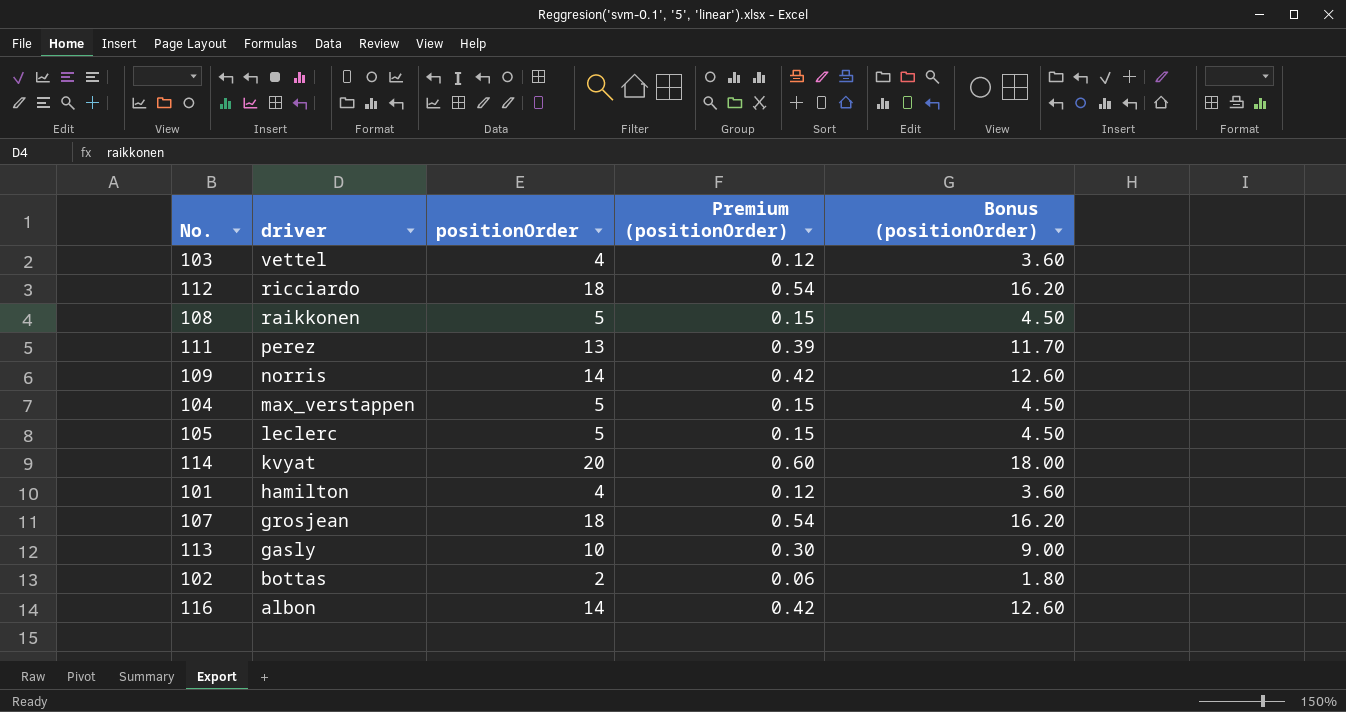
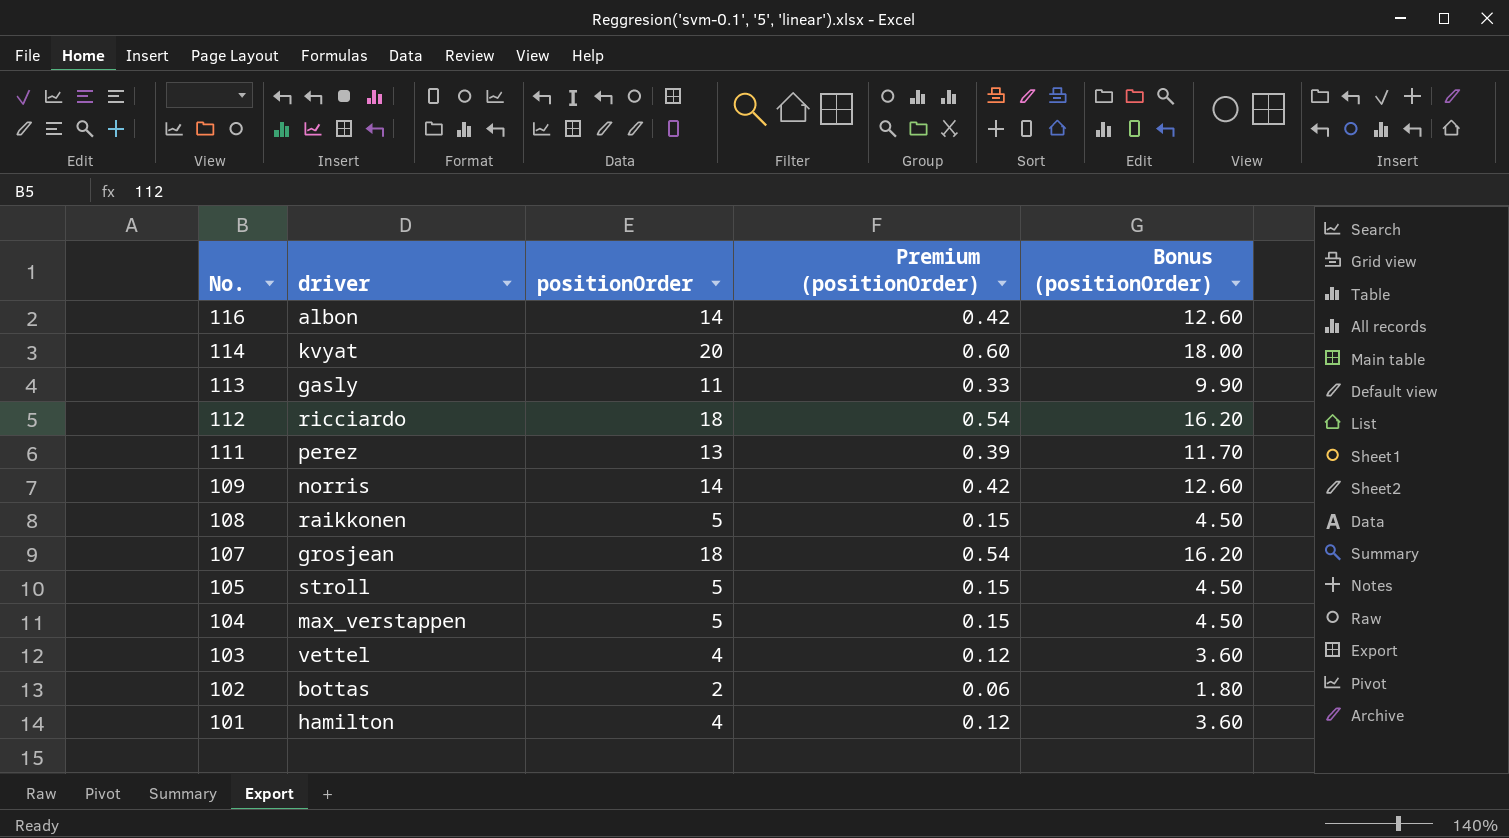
row order: driver descending -> No. descending
113 | positionOrder: 10 -> 11
113 | Premium (positionOrder): 0.30 -> 0.33
113 | Bonus (positionOrder): 9.00 -> 9.90
105 | driver: leclerc -> stroll

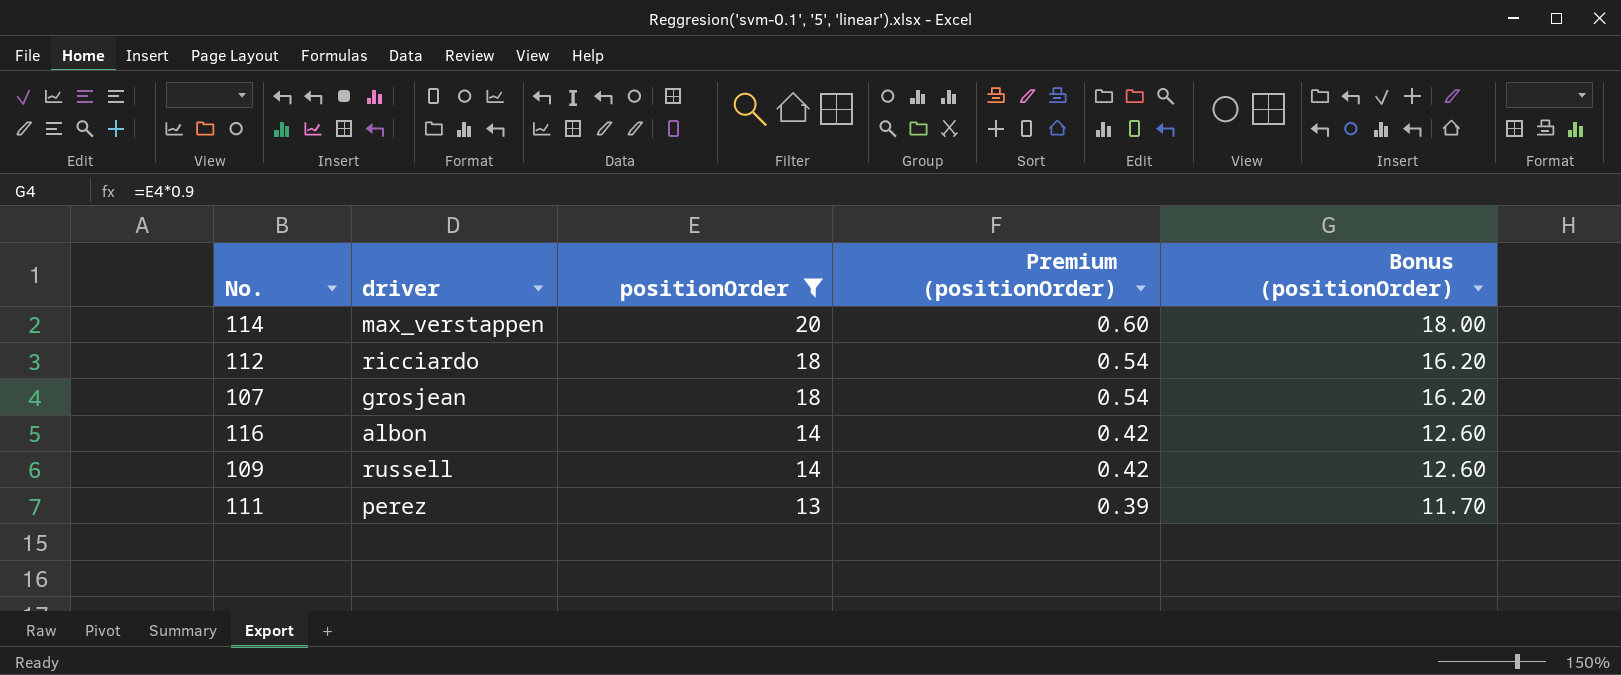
filter: none -> positionOrder >= 13
row order: No. descending -> positionOrder descending
114 | driver: kvyat -> max_verstappen
109 | driver: norris -> russell

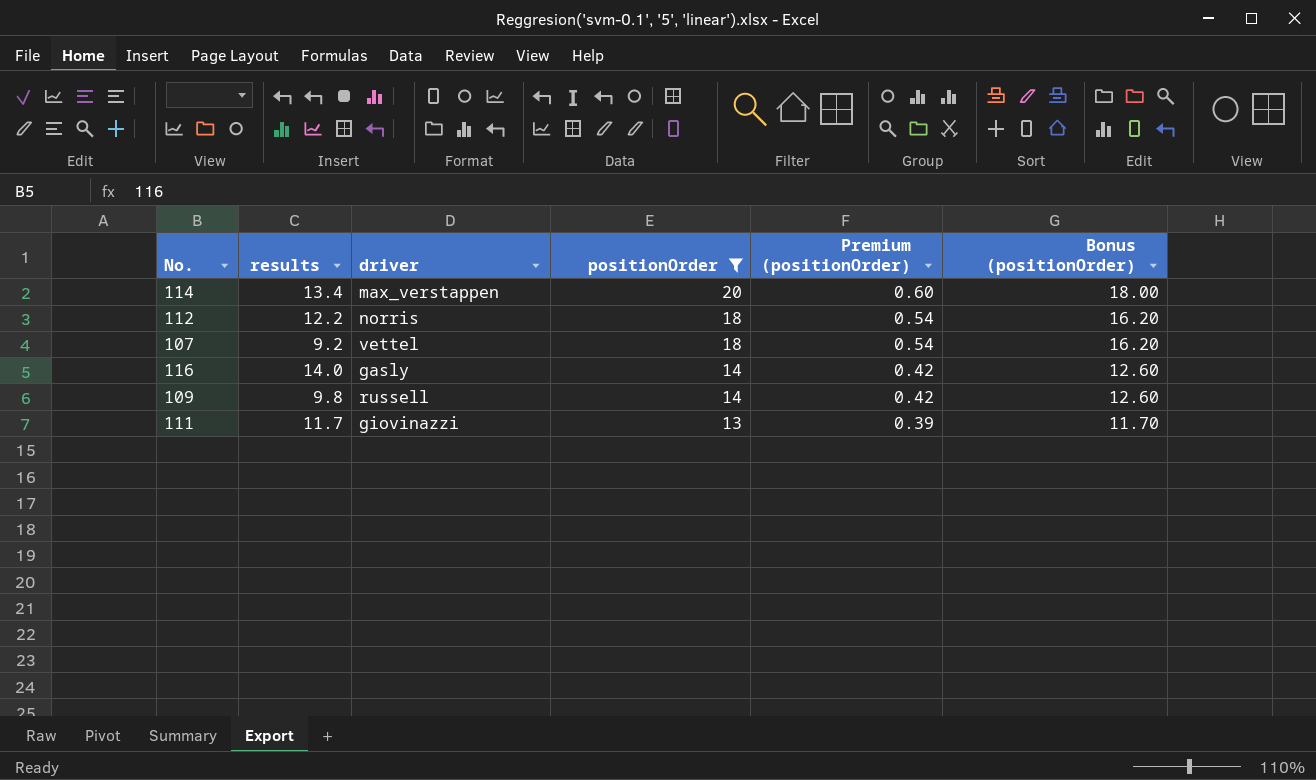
column results | position: none -> 2
112 | driver: ricciardo -> norris
107 | driver: grosjean -> vettel
116 | driver: albon -> gasly
111 | driver: perez -> giovinazzi

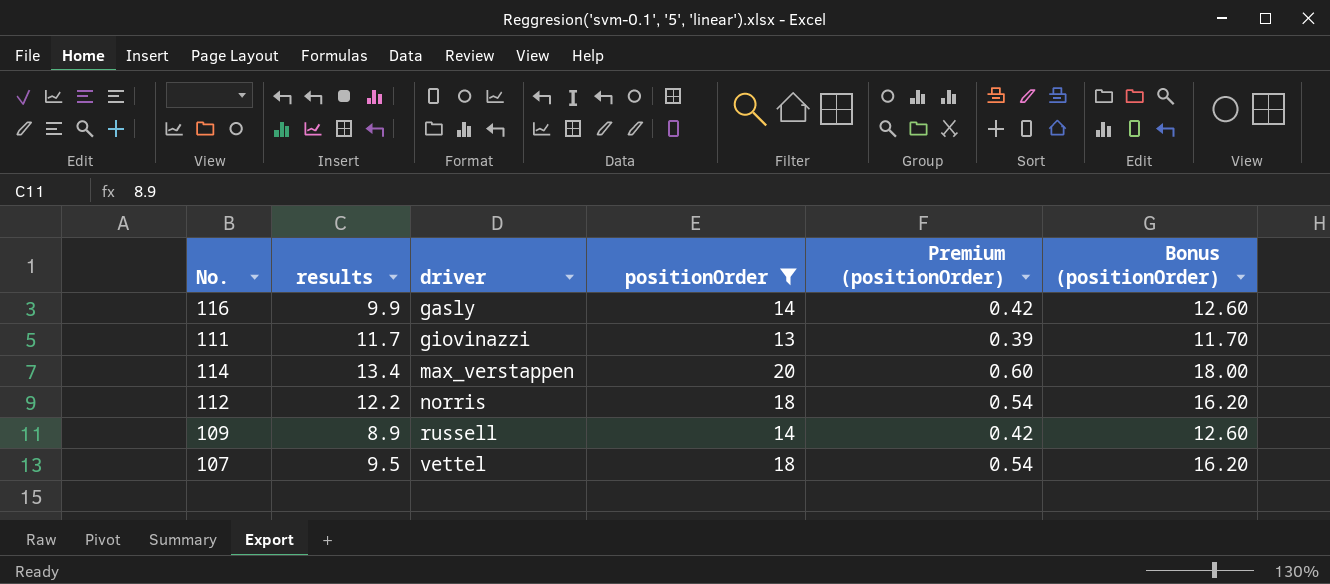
row order: positionOrder descending -> driver ascending
116 | results: 14.0 -> 9.9
109 | results: 9.8 -> 8.9
107 | results: 9.2 -> 9.5

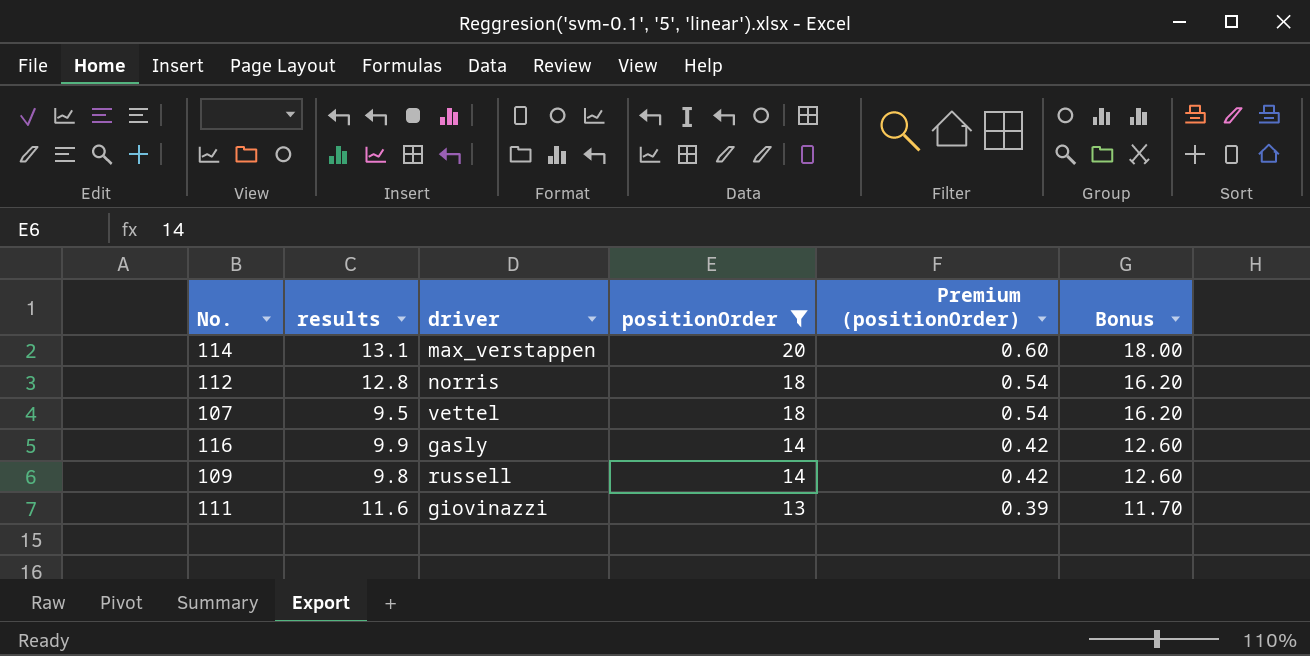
row order: driver ascending -> positionOrder descending
column name: Bonus (positionOrder) -> Bonus
114 | results: 13.4 -> 13.1
112 | results: 12.2 -> 12.8
109 | results: 8.9 -> 9.8
111 | results: 11.7 -> 11.6

